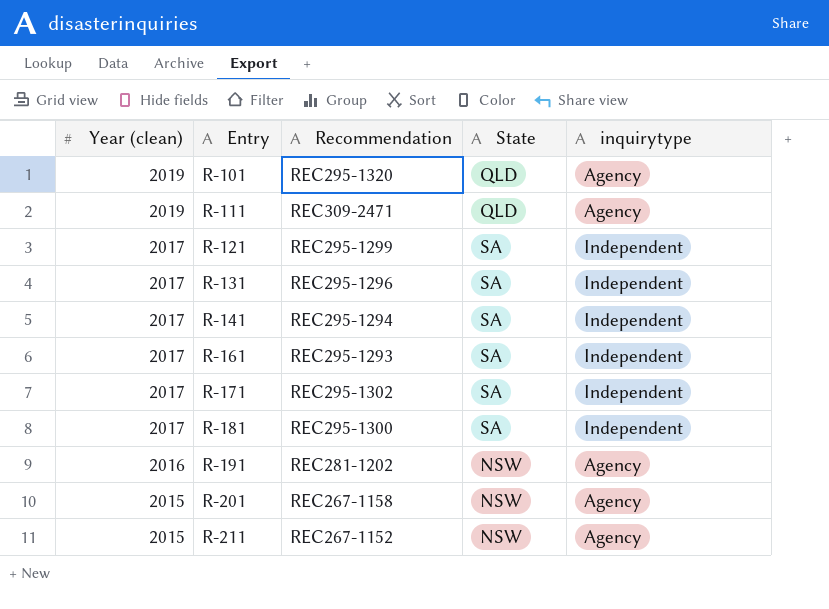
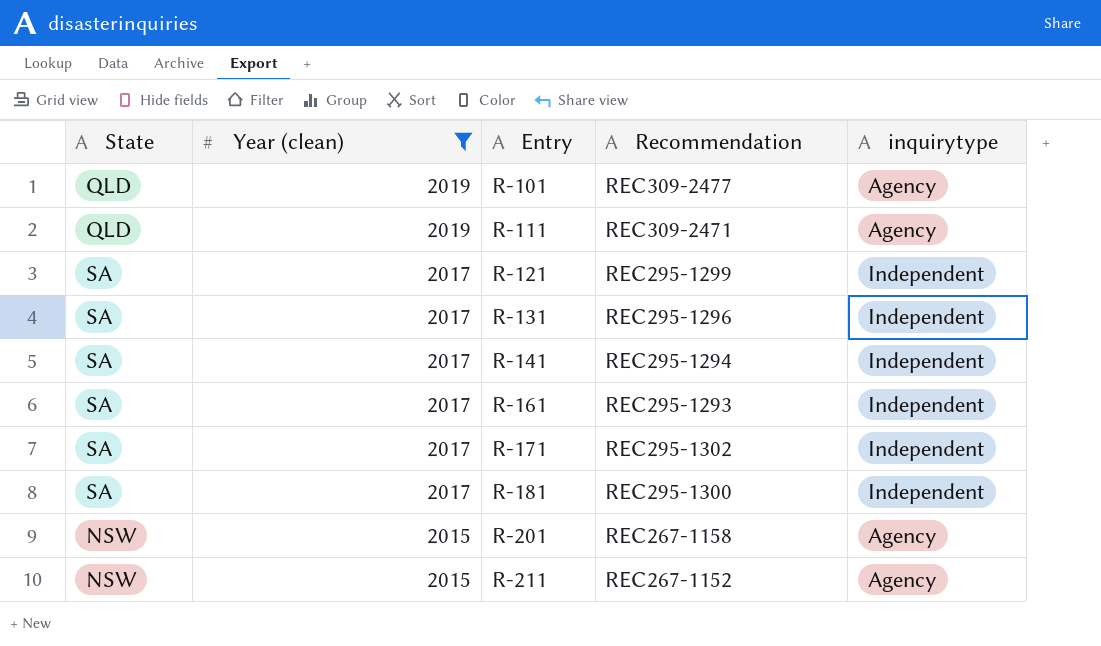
filter: none -> Year (clean) != 2016
column State | position: 4 -> 1
R-101 | Recommendation: REC295-1320 -> REC309-2477

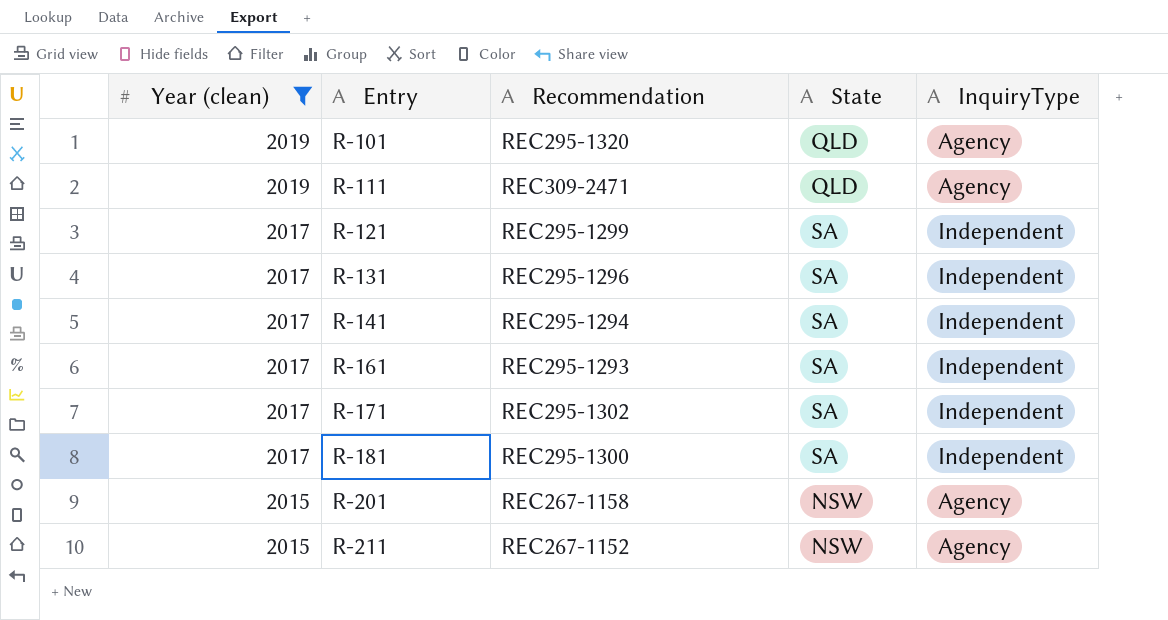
column State | position: 1 -> 4
column name: inquirytype -> InquiryType
R-101 | Recommendation: REC309-2477 -> REC295-1320

